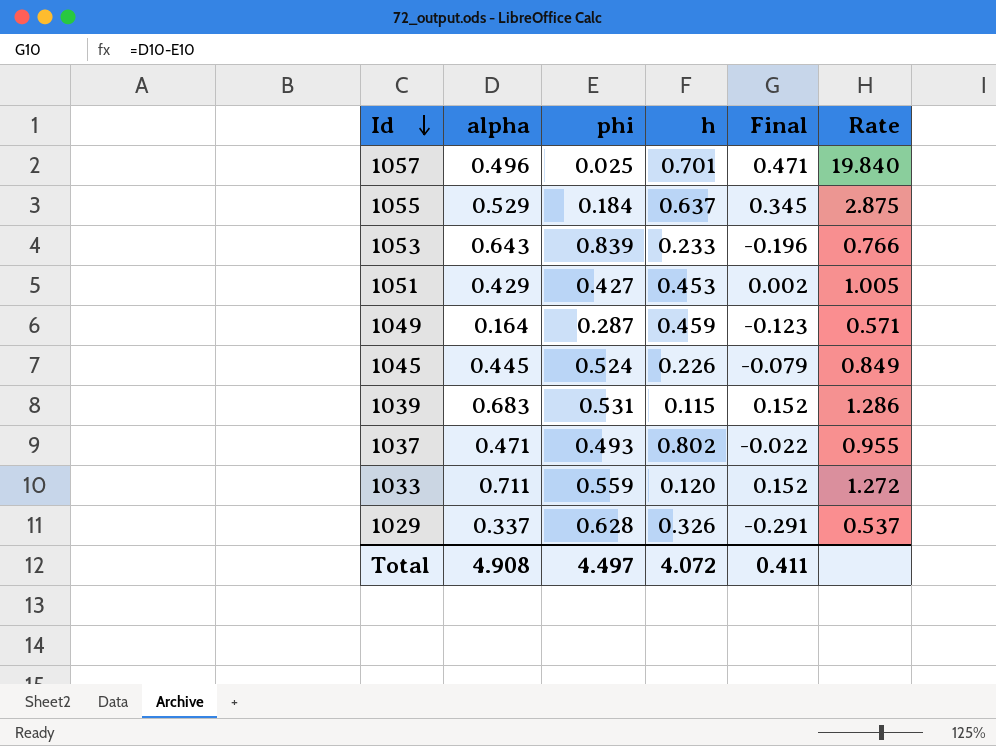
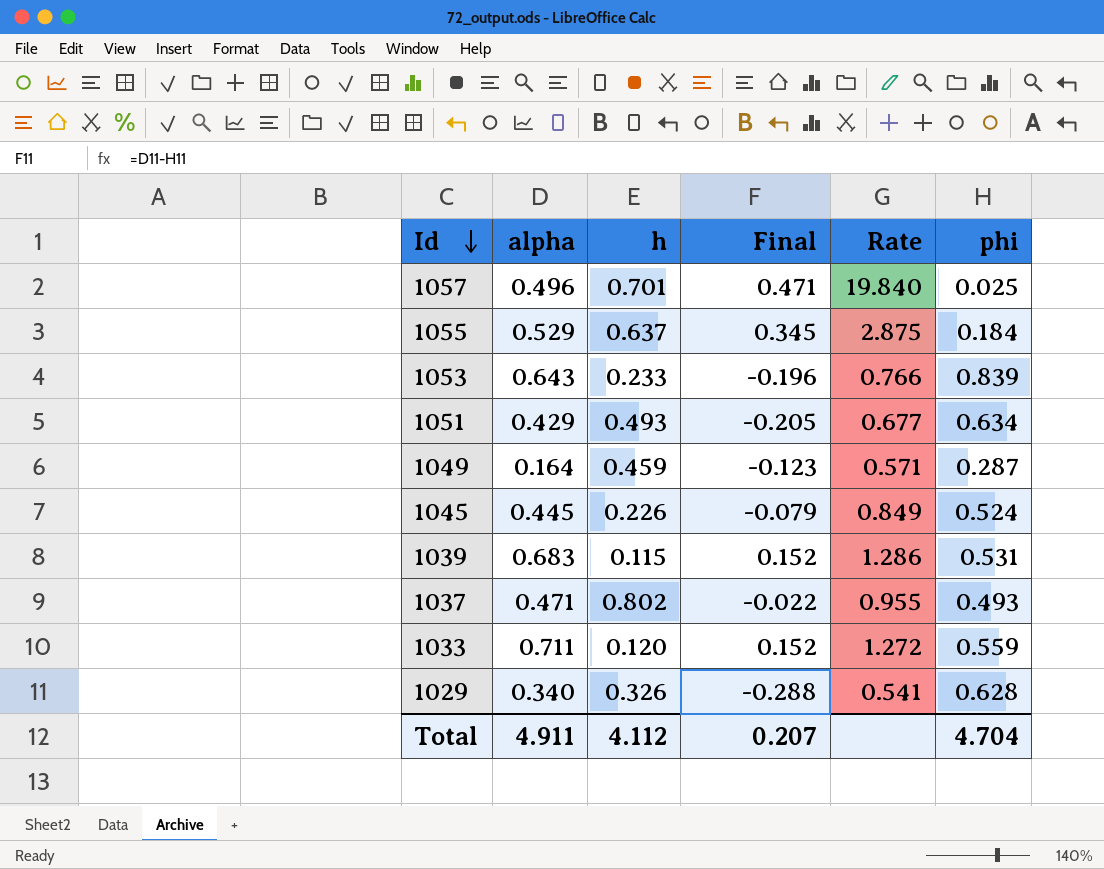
column phi | position: 3 -> 6
1051 | h: 0.453 -> 0.493
1051 | Final: 0.002 -> -0.205
1051 | Rate: 1.005 -> 0.677
1051 | phi: 0.427 -> 0.634
1029 | alpha: 0.337 -> 0.340
1029 | Final: -0.291 -> -0.288
1029 | Rate: 0.537 -> 0.541
Total | alpha: 4.908 -> 4.911
Total | h: 4.072 -> 4.112
Total | Final: 0.411 -> 0.207
Total | phi: 4.497 -> 4.704

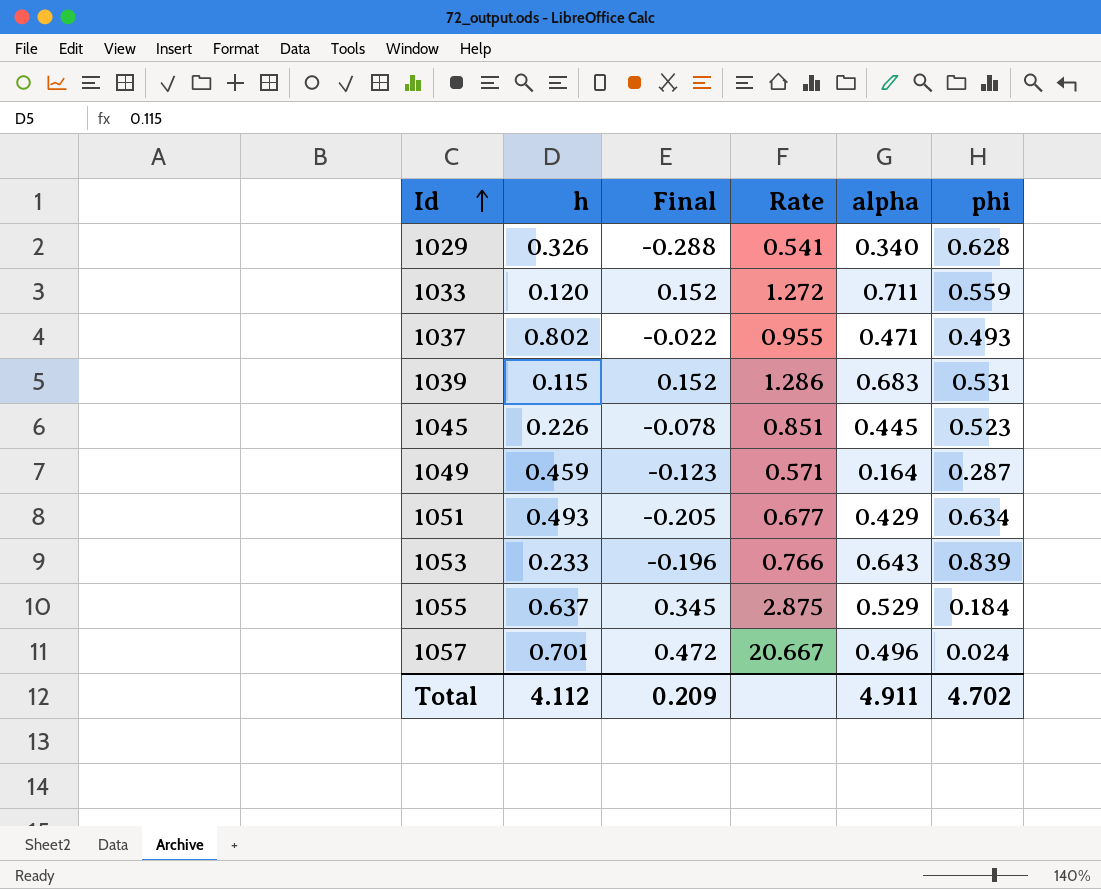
row order: Id descending -> Id ascending
column alpha | position: 2 -> 5
1045 | Final: -0.079 -> -0.078
1045 | Rate: 0.849 -> 0.851
1045 | phi: 0.524 -> 0.523
1057 | Final: 0.471 -> 0.472
1057 | Rate: 19.840 -> 20.667
1057 | phi: 0.025 -> 0.024
Total | Final: 0.207 -> 0.209
Total | phi: 4.704 -> 4.702

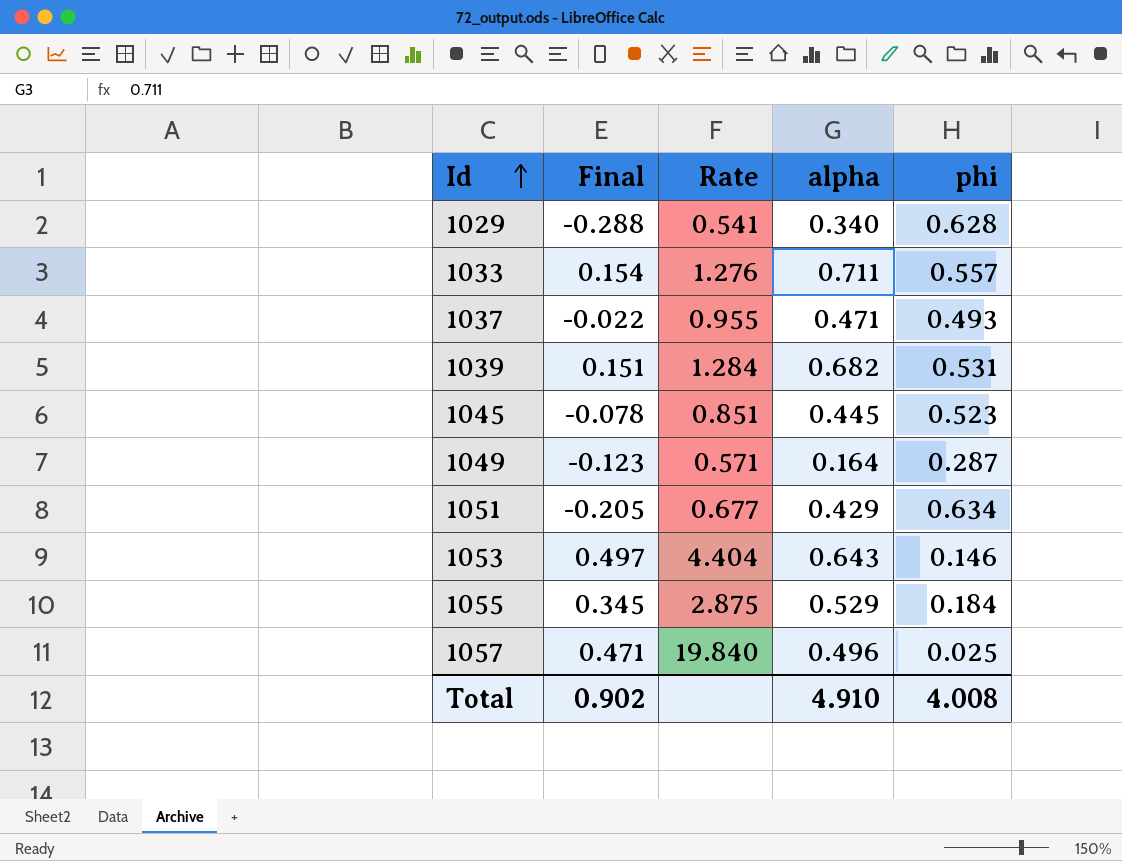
column h | position: 2 -> none
1033 | Final: 0.152 -> 0.154
1033 | Rate: 1.272 -> 1.276
1033 | phi: 0.559 -> 0.557
1039 | Final: 0.152 -> 0.151
1039 | Rate: 1.286 -> 1.284
1039 | alpha: 0.683 -> 0.682
1053 | Final: -0.196 -> 0.497
1053 | Rate: 0.766 -> 4.404
1053 | phi: 0.839 -> 0.146
1057 | Final: 0.472 -> 0.471
1057 | Rate: 20.667 -> 19.840
1057 | phi: 0.024 -> 0.025
Total | Final: 0.209 -> 0.902
Total | alpha: 4.911 -> 4.910
Total | phi: 4.702 -> 4.008

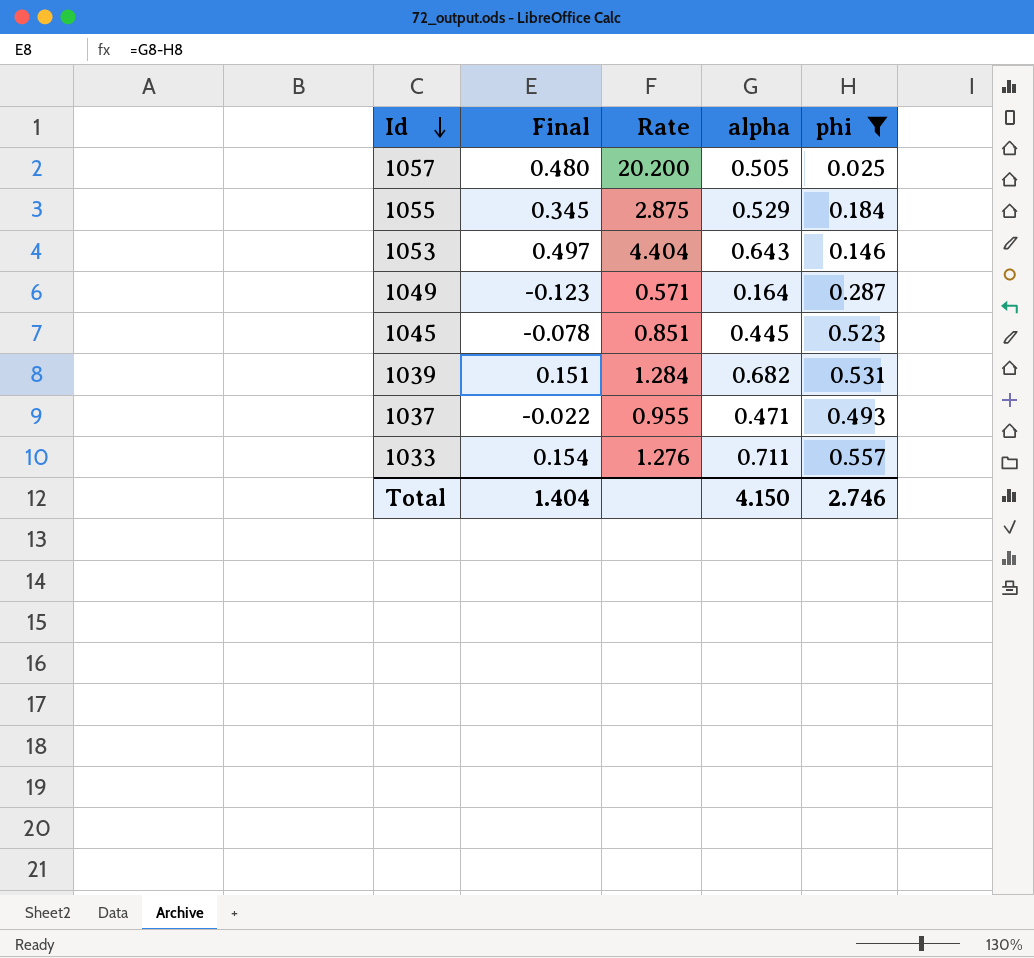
filter: none -> phi <= 0.557
row order: Id ascending -> Id descending
1057 | Final: 0.471 -> 0.480
1057 | Rate: 19.840 -> 20.200
1057 | alpha: 0.496 -> 0.505
Total | Final: 0.902 -> 1.404
Total | alpha: 4.910 -> 4.150
Total | phi: 4.008 -> 2.746

